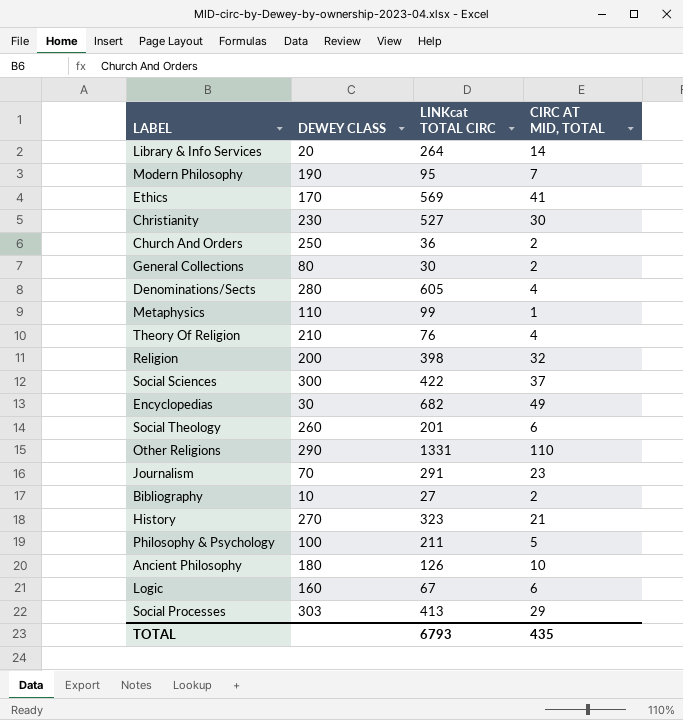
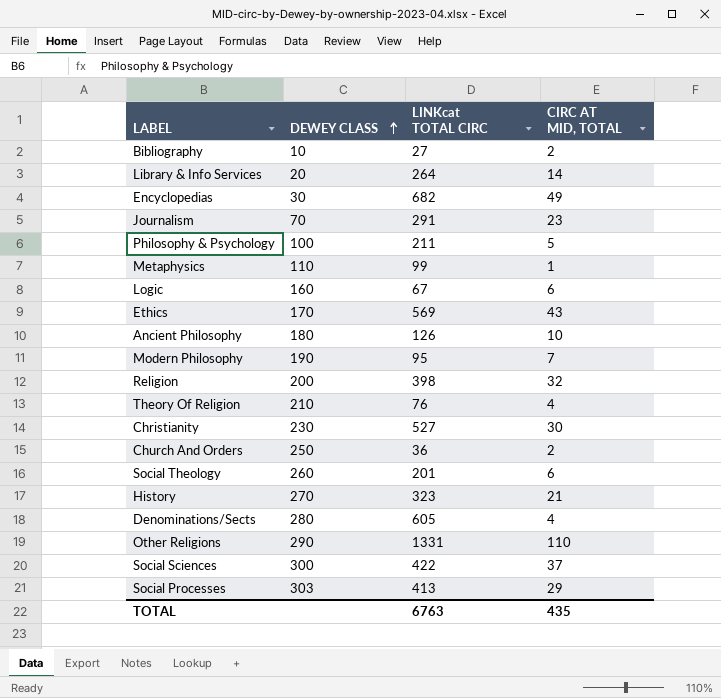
row order: none -> DEWEY CLASS ascending
row General Collections: 80 | 30 | 2 -> none
Ethics | CIRC AT MID, TOTAL: 41 -> 43
TOTAL | LINKcat TOTAL CIRC: 6793 -> 6763

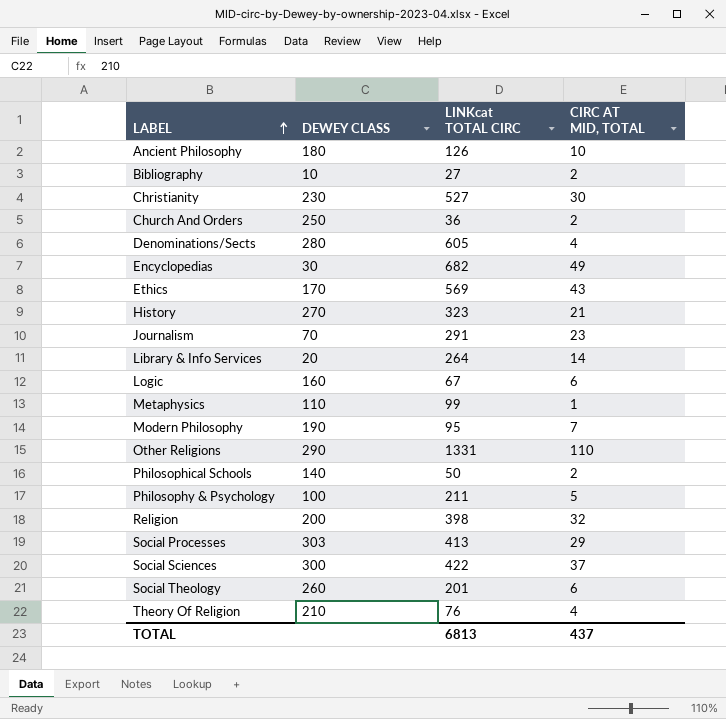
row order: DEWEY CLASS ascending -> LABEL ascending
row Philosophical Schools: none -> 140 | 50 | 2
TOTAL | LINKcat TOTAL CIRC: 6763 -> 6813
TOTAL | CIRC AT MID, TOTAL: 435 -> 437

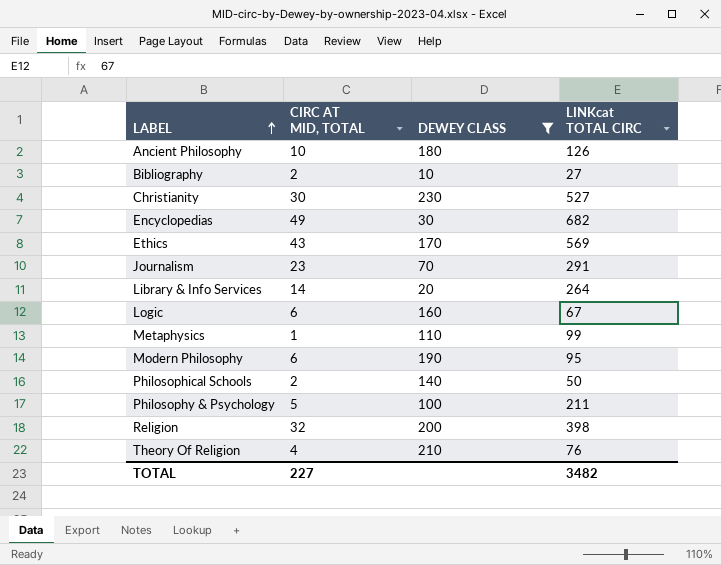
filter: none -> DEWEY CLASS <= 230
column CIRC AT MID, TOTAL | position: 4 -> 2
Modern Philosophy | CIRC AT MID, TOTAL: 7 -> 6
TOTAL | CIRC AT MID, TOTAL: 437 -> 227
TOTAL | LINKcat TOTAL CIRC: 6813 -> 3482

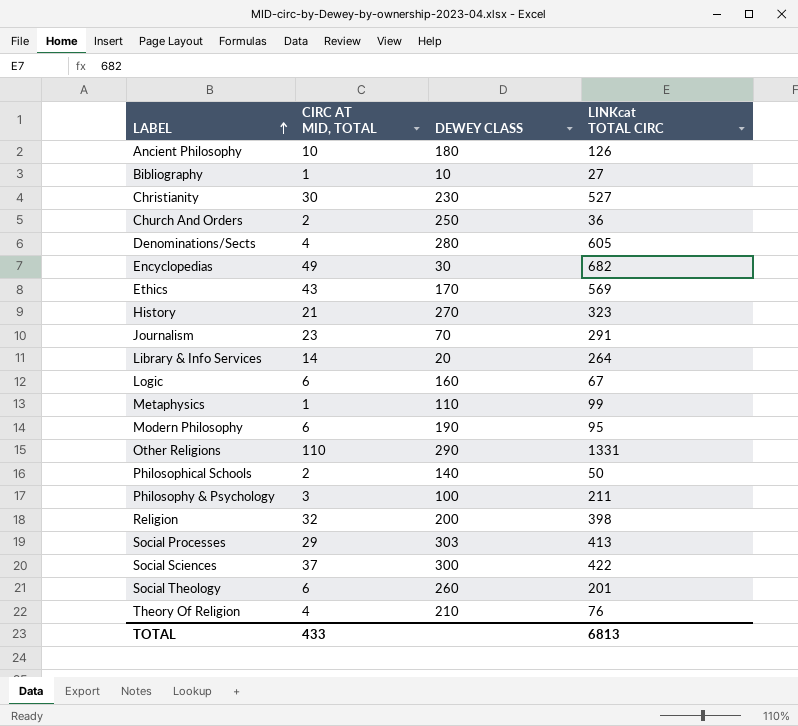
filter: DEWEY CLASS <= 230 -> none
Bibliography | CIRC AT MID, TOTAL: 2 -> 1
Philosophy & Psychology | CIRC AT MID, TOTAL: 5 -> 3
TOTAL | CIRC AT MID, TOTAL: 227 -> 433
TOTAL | LINKcat TOTAL CIRC: 3482 -> 6813

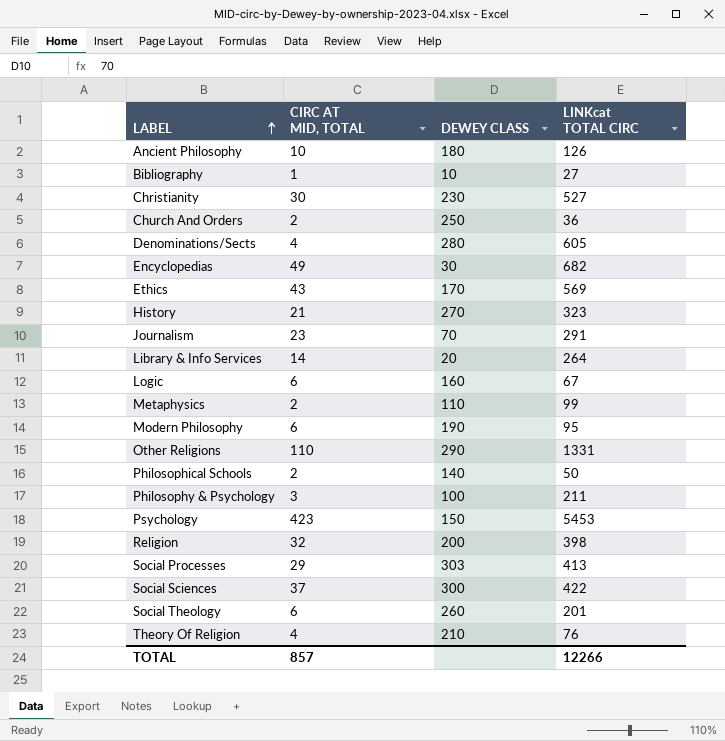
Metaphysics | CIRC AT MID, TOTAL: 1 -> 2
row Psychology: none -> 423 | 150 | 5453
TOTAL | CIRC AT MID, TOTAL: 433 -> 857
TOTAL | LINKcat TOTAL CIRC: 6813 -> 12266

